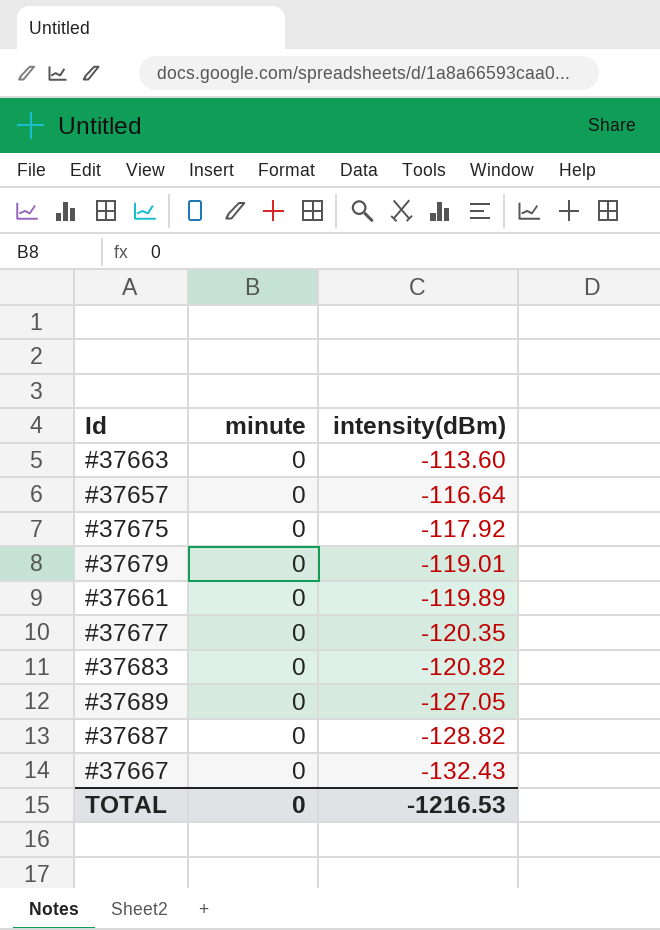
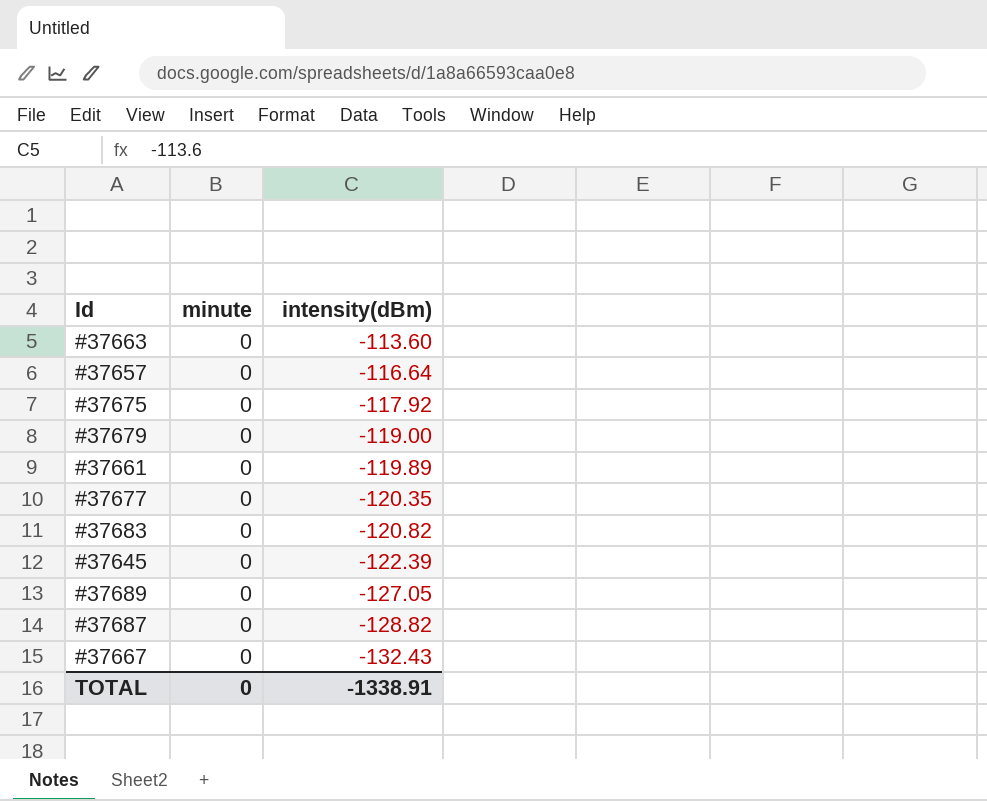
#37679 | intensity(dBm): -119.01 -> -119.00
row #37645: none -> 0 | -122.39
TOTAL | intensity(dBm): -1216.53 -> -1338.91

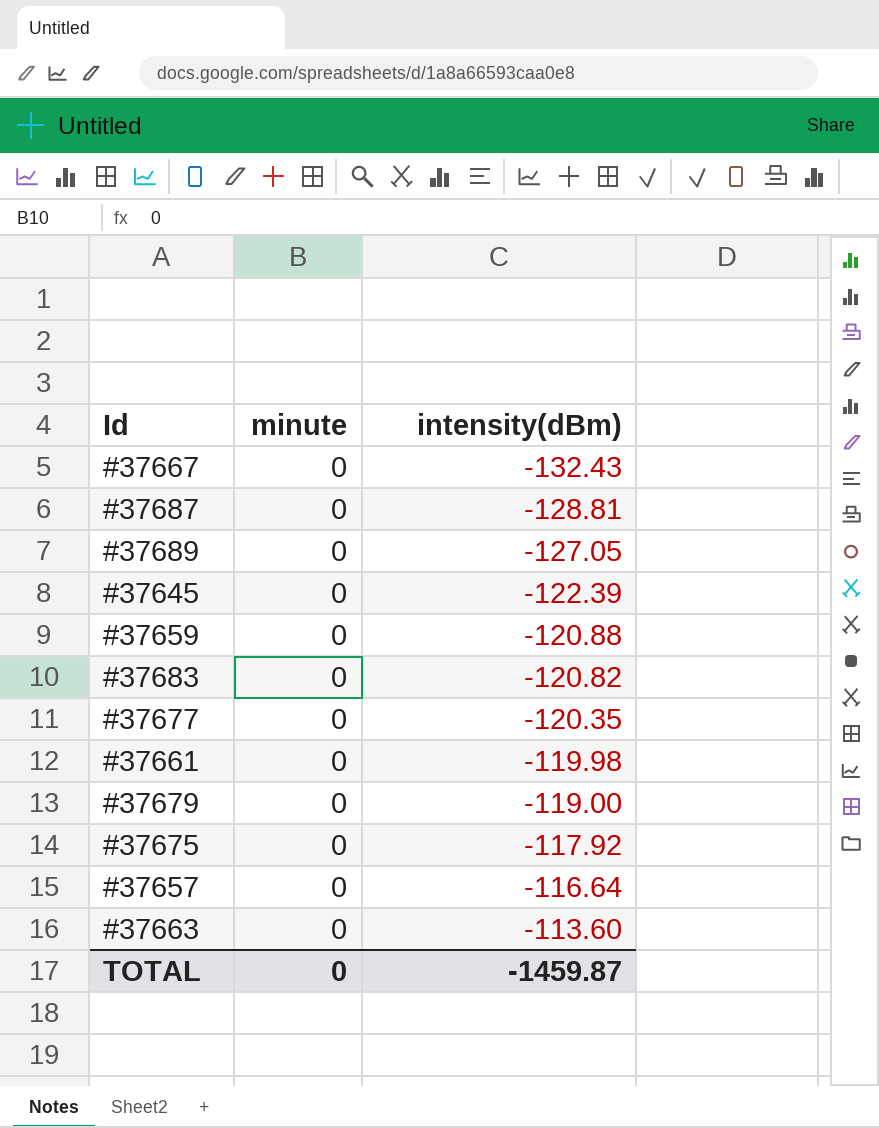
row order: intensity(dBm) descending -> intensity(dBm) ascending
#37687 | intensity(dBm): -128.82 -> -128.81
row #37659: none -> 0 | -120.88
#37661 | intensity(dBm): -119.89 -> -119.98
TOTAL | intensity(dBm): -1338.91 -> -1459.87

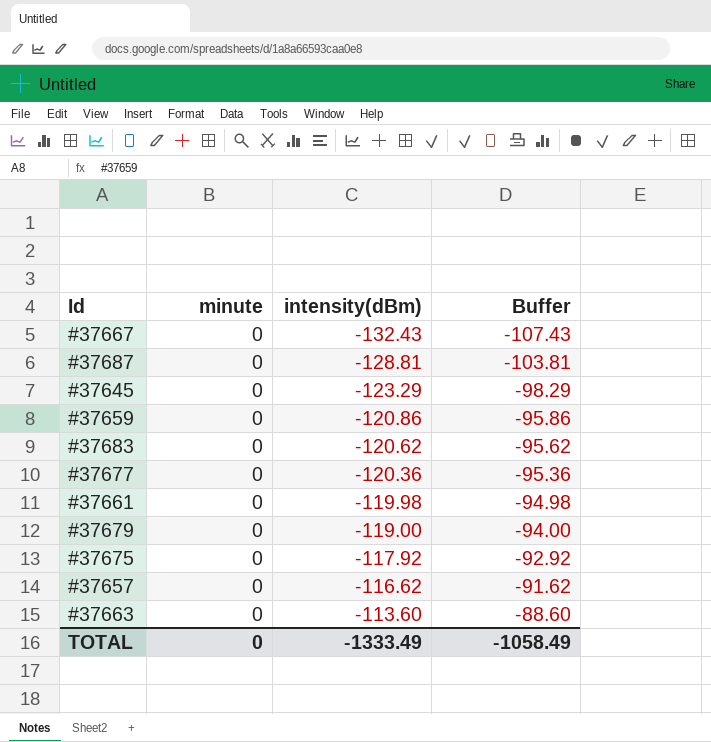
column Buffer | formula: none -> [intensity(dBm)] + 25
row #37689: 0 | -127.05 -> none
#37645 | intensity(dBm): -122.39 -> -123.29
#37659 | intensity(dBm): -120.88 -> -120.86
#37683 | intensity(dBm): -120.82 -> -120.62
#37677 | intensity(dBm): -120.35 -> -120.36
#37657 | intensity(dBm): -116.64 -> -116.62
TOTAL | intensity(dBm): -1459.87 -> -1333.49

